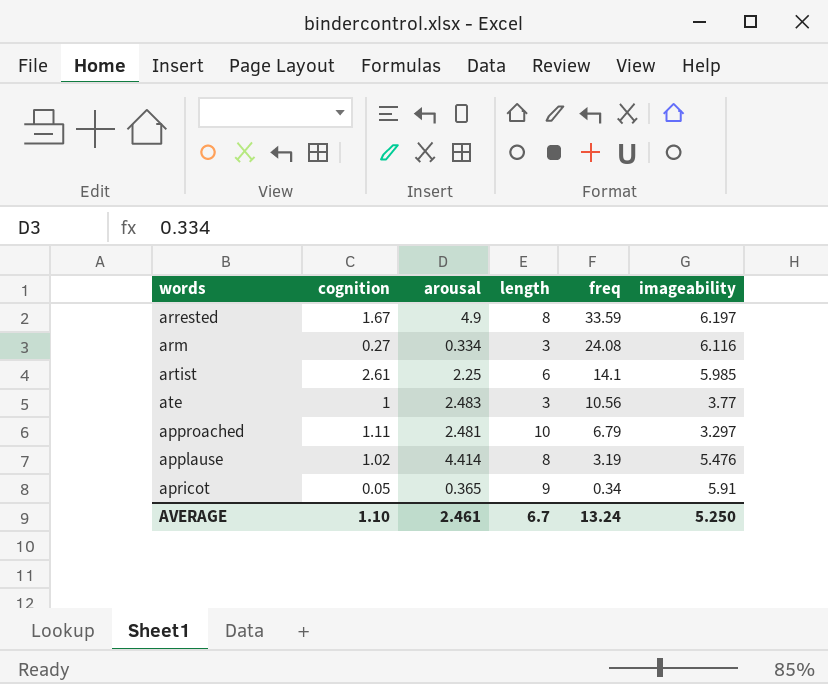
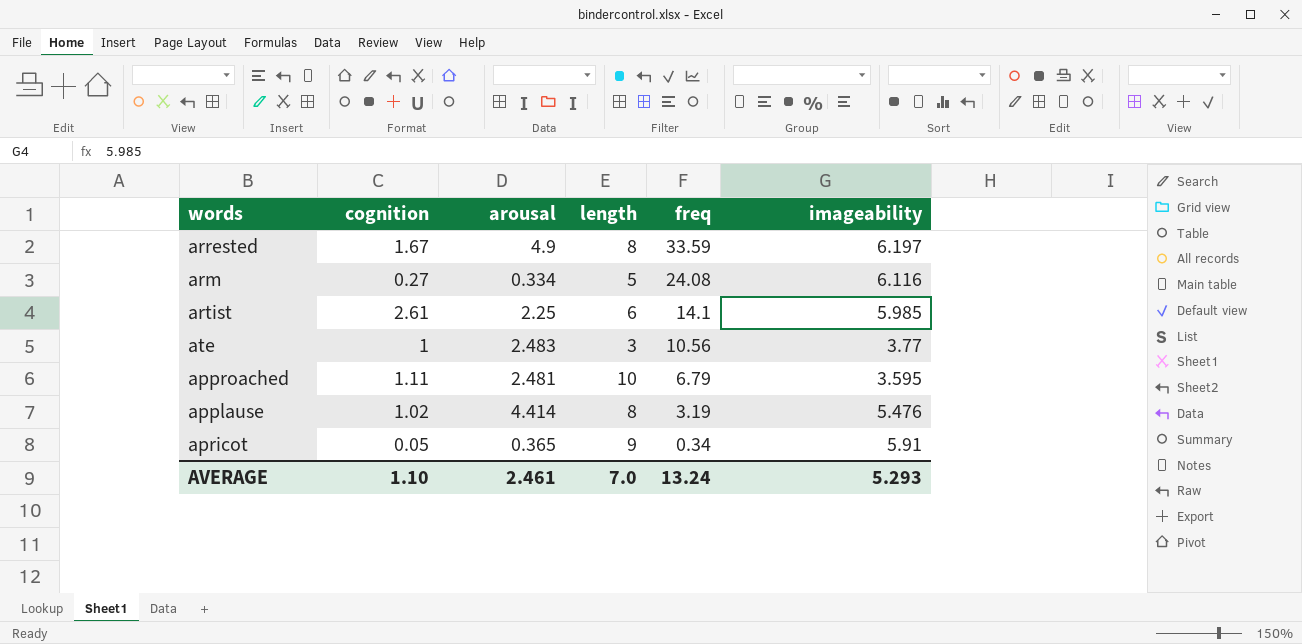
arm | length: 3 -> 5
approached | imageability: 3.297 -> 3.595
AVERAGE | length: 6.7 -> 7.0
AVERAGE | imageability: 5.250 -> 5.293

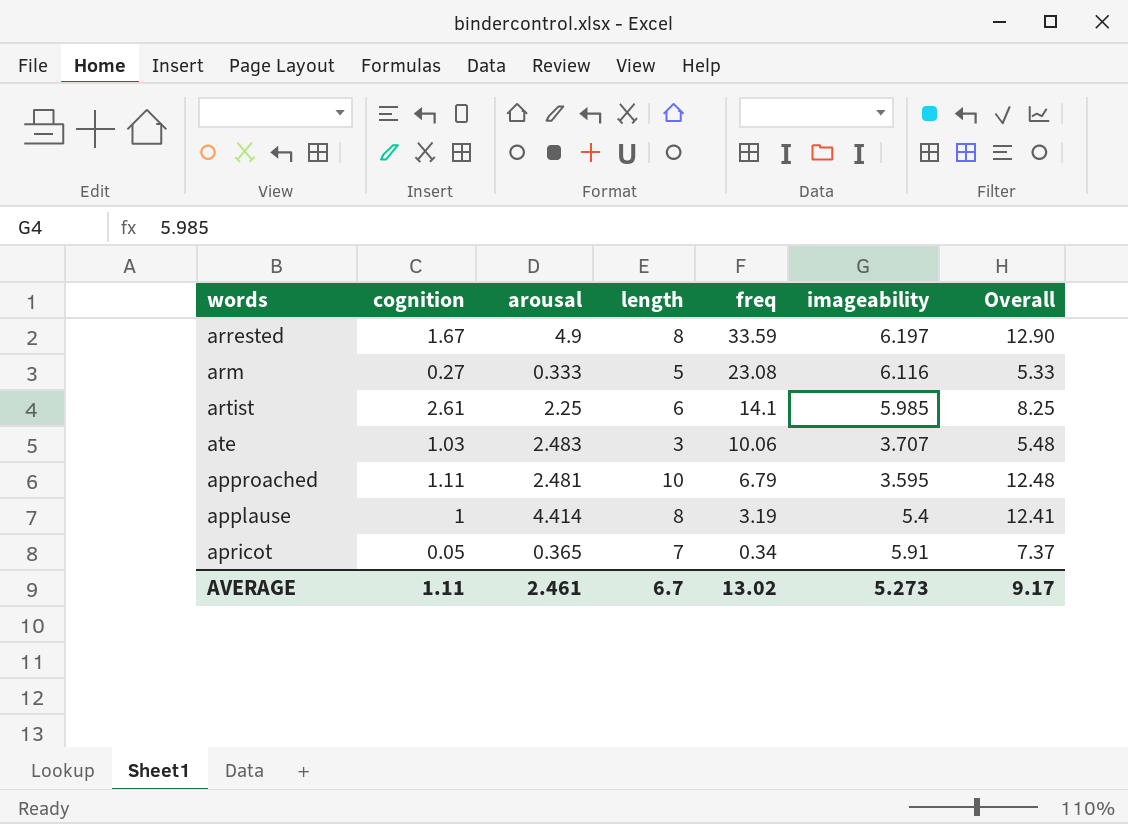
column Overall | formula: none -> [arousal] + [length]
arm | arousal: 0.334 -> 0.333
arm | freq: 24.08 -> 23.08
ate | cognition: 1 -> 1.03
ate | freq: 10.56 -> 10.06
ate | imageability: 3.77 -> 3.707
applause | cognition: 1.02 -> 1
applause | imageability: 5.476 -> 5.4
apricot | length: 9 -> 7
AVERAGE | cognition: 1.10 -> 1.11
AVERAGE | length: 7.0 -> 6.7
AVERAGE | freq: 13.24 -> 13.02
AVERAGE | imageability: 5.293 -> 5.273

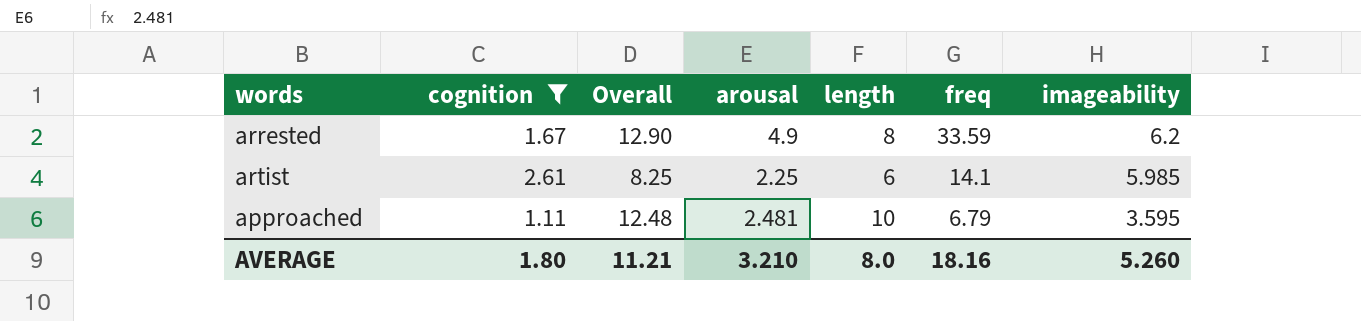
filter: none -> cognition >= 1.11
column Overall | position: 7 -> 3
arrested | imageability: 6.197 -> 6.2
AVERAGE | cognition: 1.11 -> 1.80
AVERAGE | Overall: 9.17 -> 11.21
AVERAGE | arousal: 2.461 -> 3.210
AVERAGE | length: 6.7 -> 8.0
AVERAGE | freq: 13.02 -> 18.16
AVERAGE | imageability: 5.273 -> 5.260

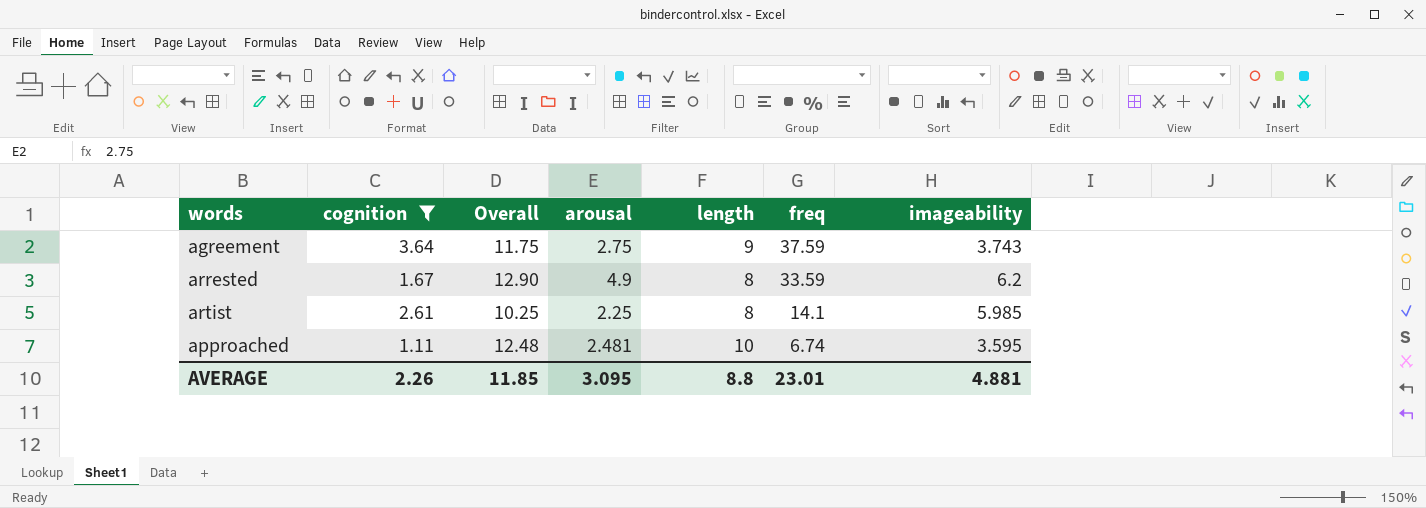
row agreement: none -> 3.64 | 11.75 | 2.75 | 9 | 37.59 | 3.743
artist | Overall: 8.25 -> 10.25
artist | length: 6 -> 8
approached | freq: 6.79 -> 6.74
AVERAGE | cognition: 1.80 -> 2.26
AVERAGE | Overall: 11.21 -> 11.85
AVERAGE | arousal: 3.210 -> 3.095
AVERAGE | length: 8.0 -> 8.8
AVERAGE | freq: 18.16 -> 23.01
AVERAGE | imageability: 5.260 -> 4.881

